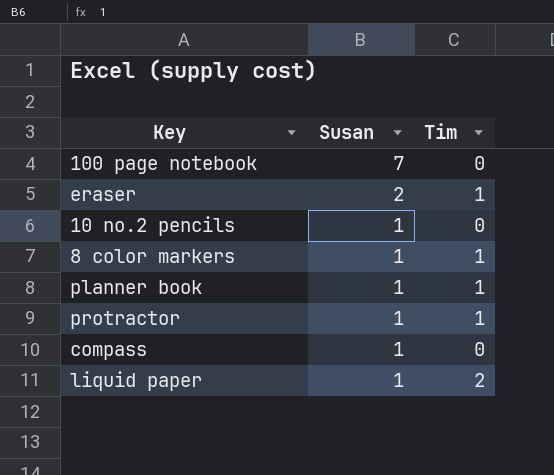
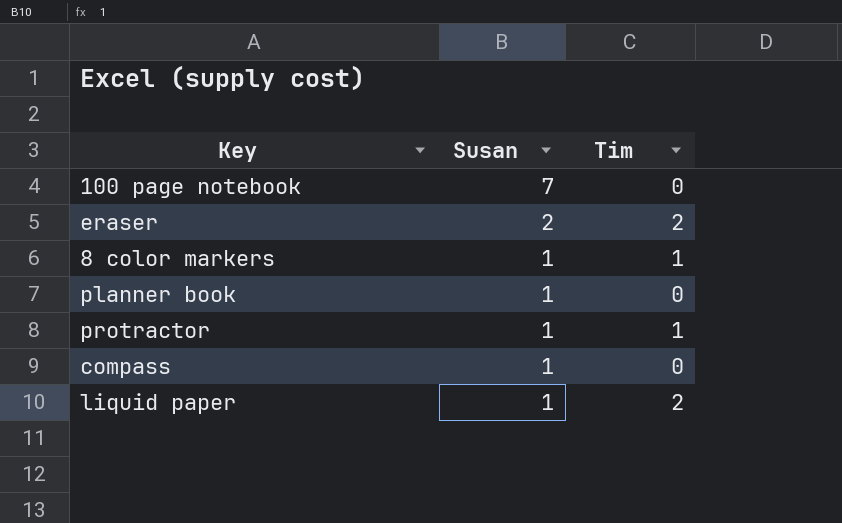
row 10 no.2 pencils: 1 | 0 -> none
eraser | Tim: 1 -> 2
planner book | Tim: 1 -> 0

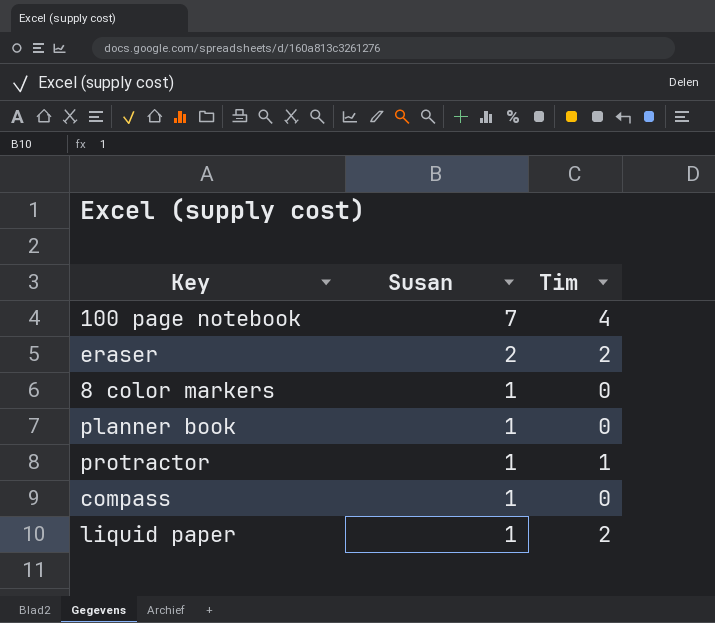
100 page notebook | Tim: 0 -> 4
8 color markers | Tim: 1 -> 0

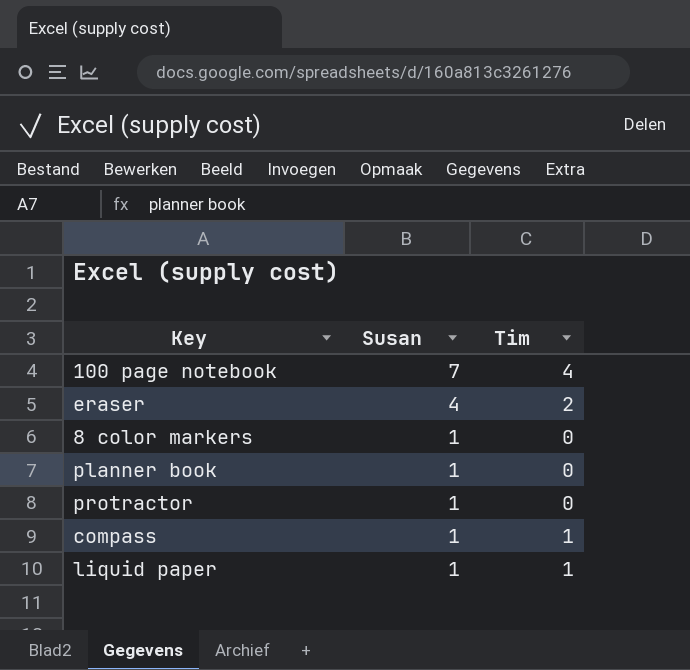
eraser | Susan: 2 -> 4
protractor | Tim: 1 -> 0
compass | Tim: 0 -> 1
liquid paper | Tim: 2 -> 1

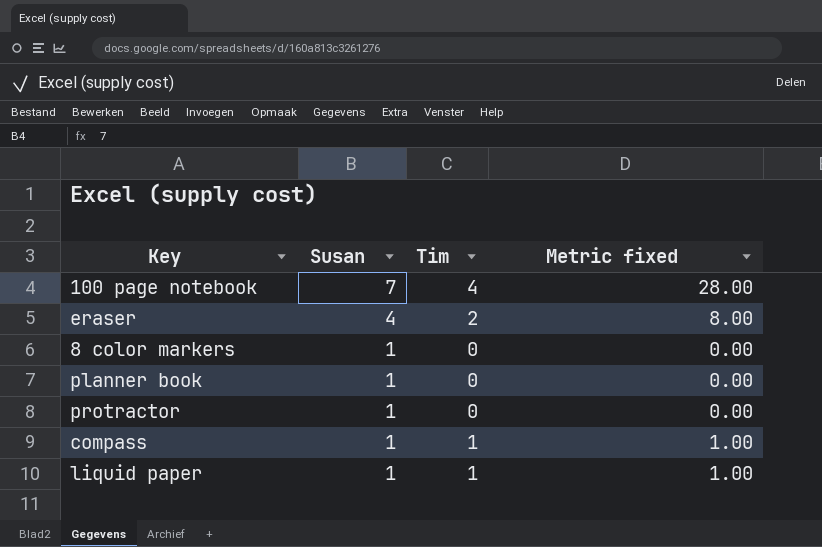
column Metric fixed | formula: none -> [Susan] * [Tim]

